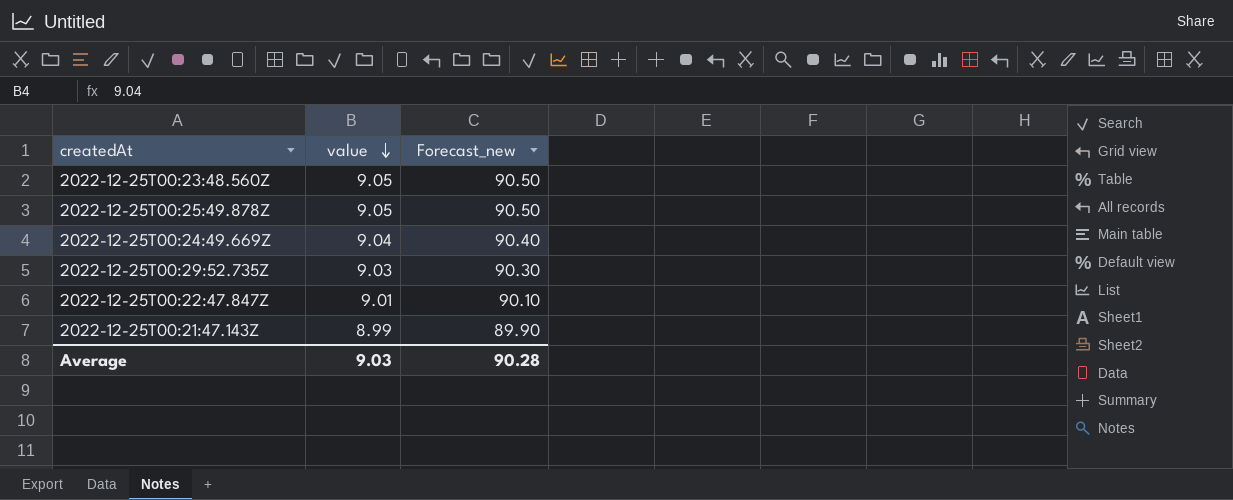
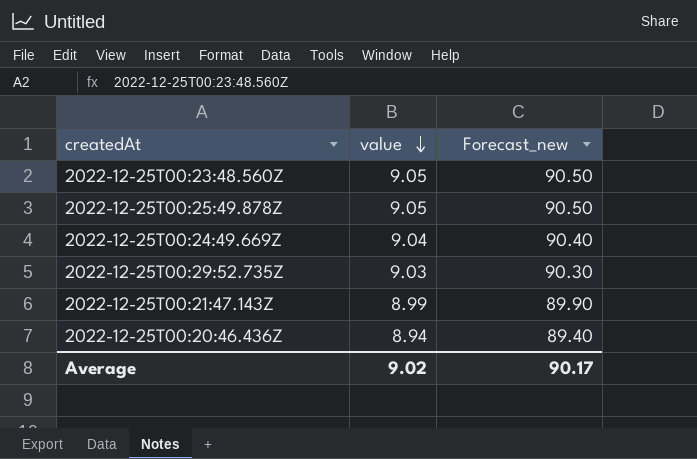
row 2022-12-25T00:22:47.847Z: 9.01 | 90.10 -> none
row 2022-12-25T00:20:46.436Z: none -> 8.94 | 89.40
Average | value: 9.03 -> 9.02
Average | Forecast_new: 90.28 -> 90.17

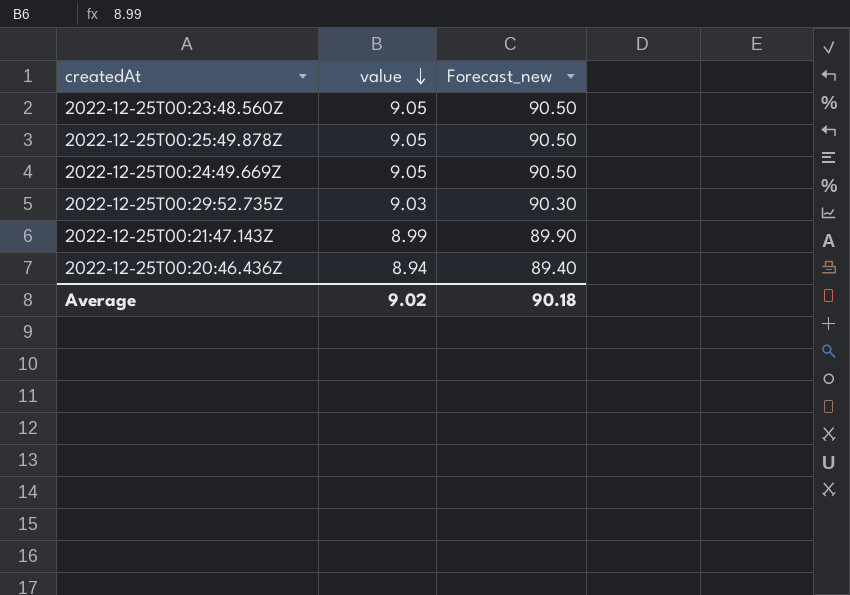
2022-12-25T00:24:49.669Z | value: 9.04 -> 9.05
2022-12-25T00:24:49.669Z | Forecast_new: 90.40 -> 90.50
Average | Forecast_new: 90.17 -> 90.18

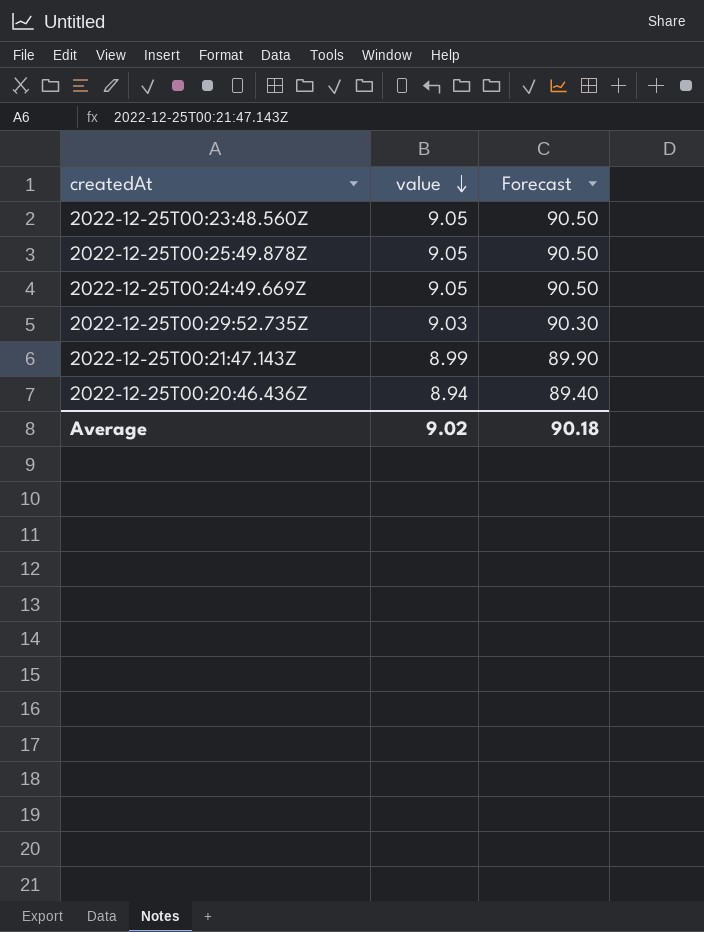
column name: Forecast_new -> Forecast

